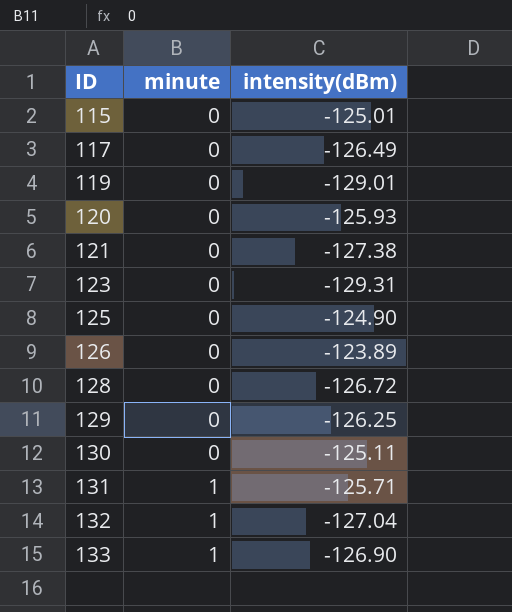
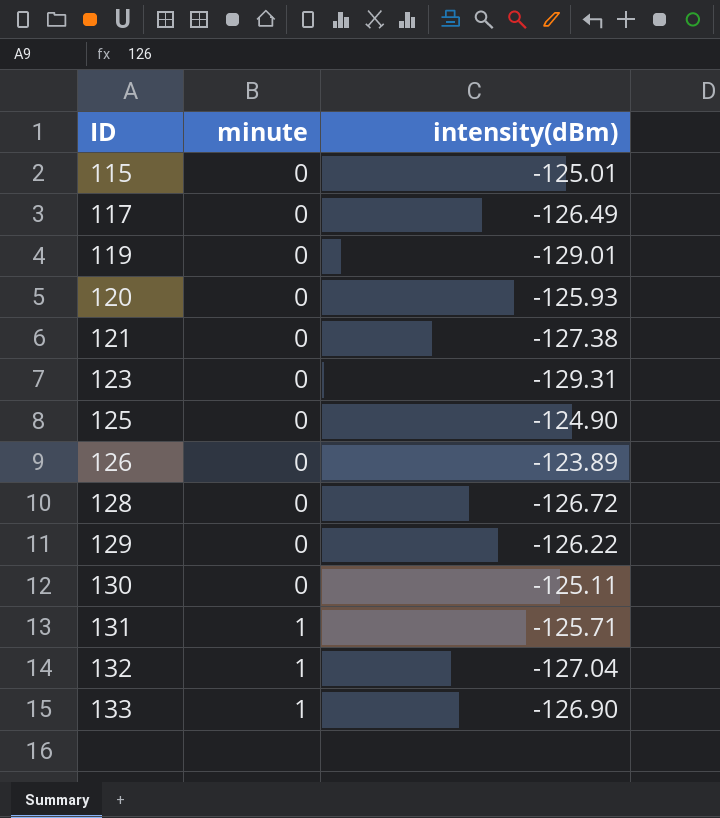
129 | intensity(dBm): -126.25 -> -126.22

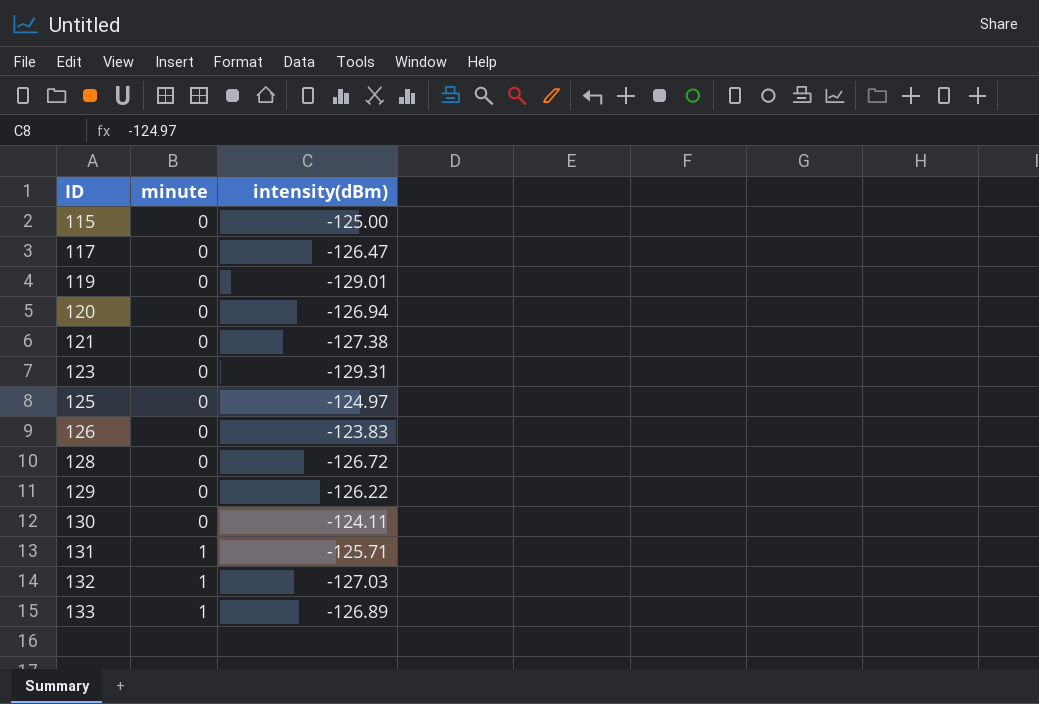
115 | intensity(dBm): -125.01 -> -125.00
117 | intensity(dBm): -126.49 -> -126.47
120 | intensity(dBm): -125.93 -> -126.94
125 | intensity(dBm): -124.90 -> -124.97
126 | intensity(dBm): -123.89 -> -123.83
130 | intensity(dBm): -125.11 -> -124.11
132 | intensity(dBm): -127.04 -> -127.03
133 | intensity(dBm): -126.90 -> -126.89

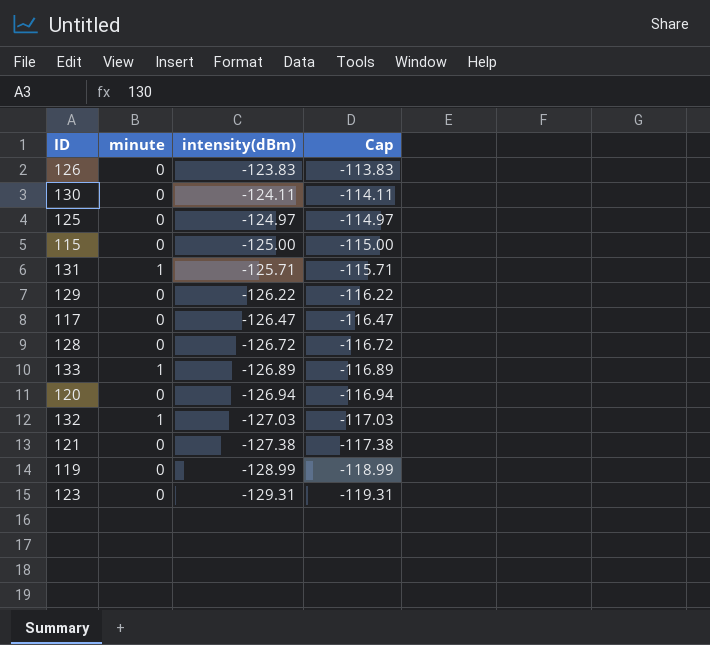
row order: ID ascending -> intensity(dBm) descending
column Cap | formula: none -> [intensity(dBm)] + 10
119 | intensity(dBm): -129.01 -> -128.99

